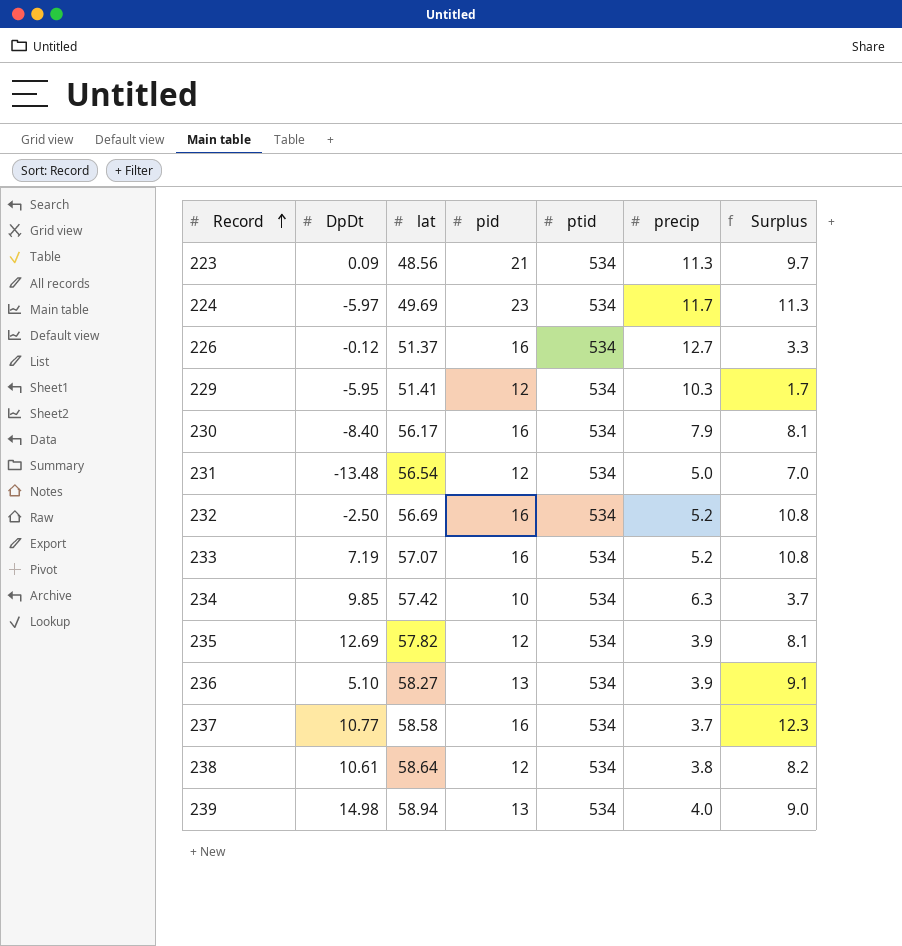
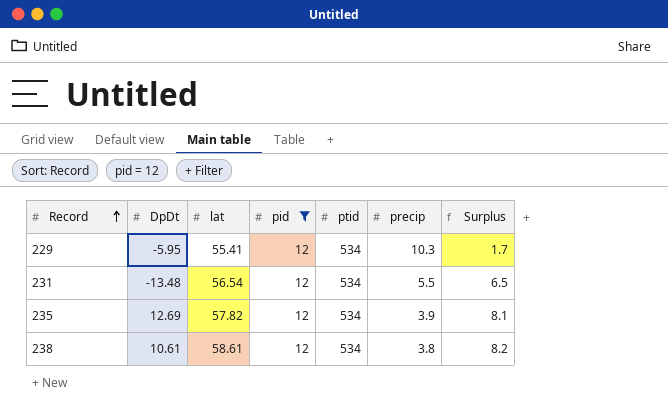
filter: none -> pid = 12
229 | lat: 51.41 -> 55.41
231 | precip: 5.0 -> 5.5
231 | Surplus: 7.0 -> 6.5
238 | lat: 58.64 -> 58.61

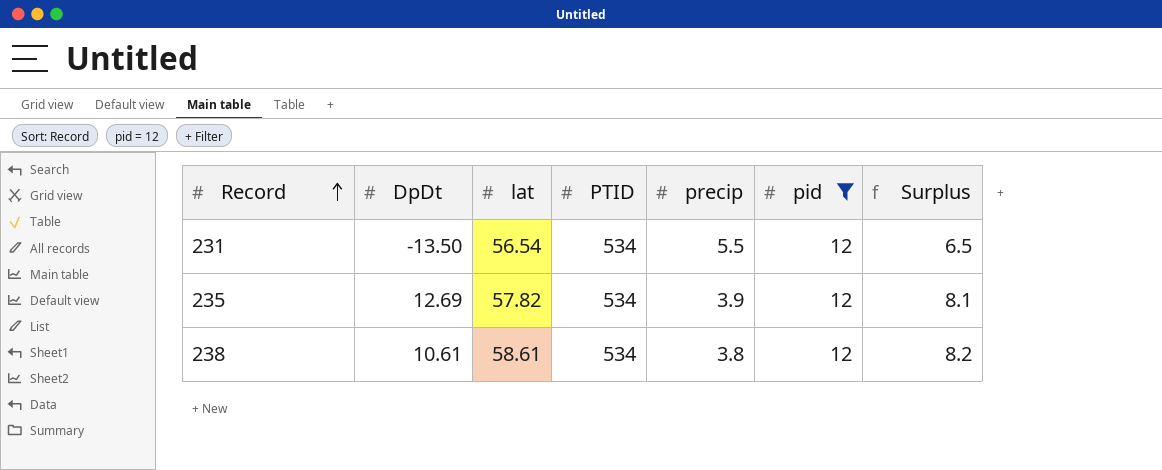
column name: ptid -> PTID
column pid | position: 4 -> 6
row 229: -5.95 | 55.41 | 12 | 534 | 10.3 | 1.7 -> none
231 | DpDt: -13.48 -> -13.50

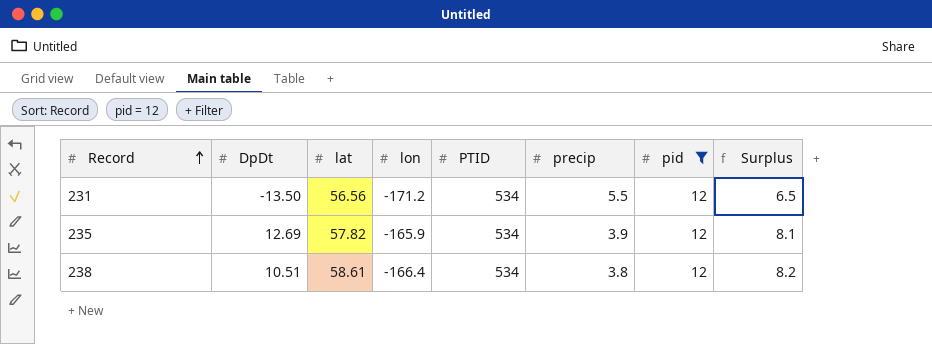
column lon | position: none -> 4
231 | lat: 56.54 -> 56.56
238 | DpDt: 10.61 -> 10.51

